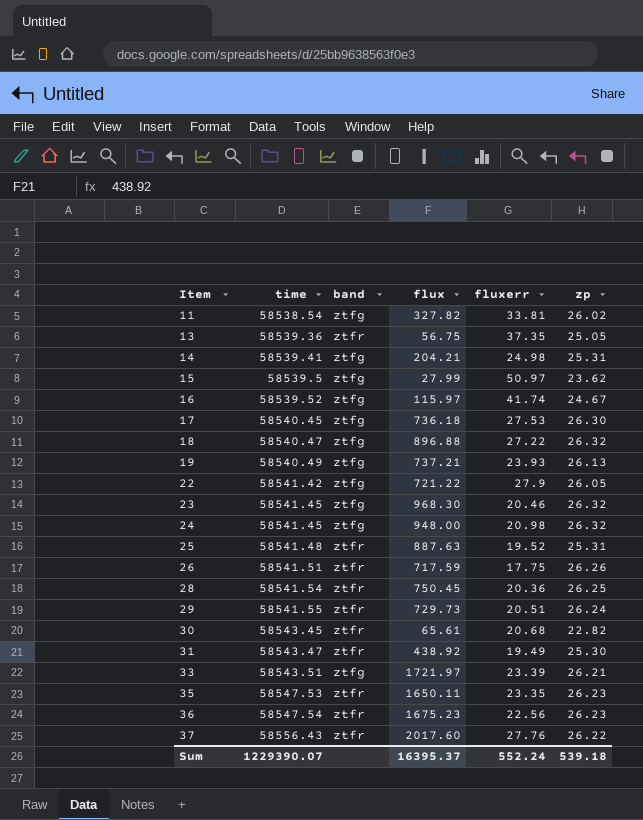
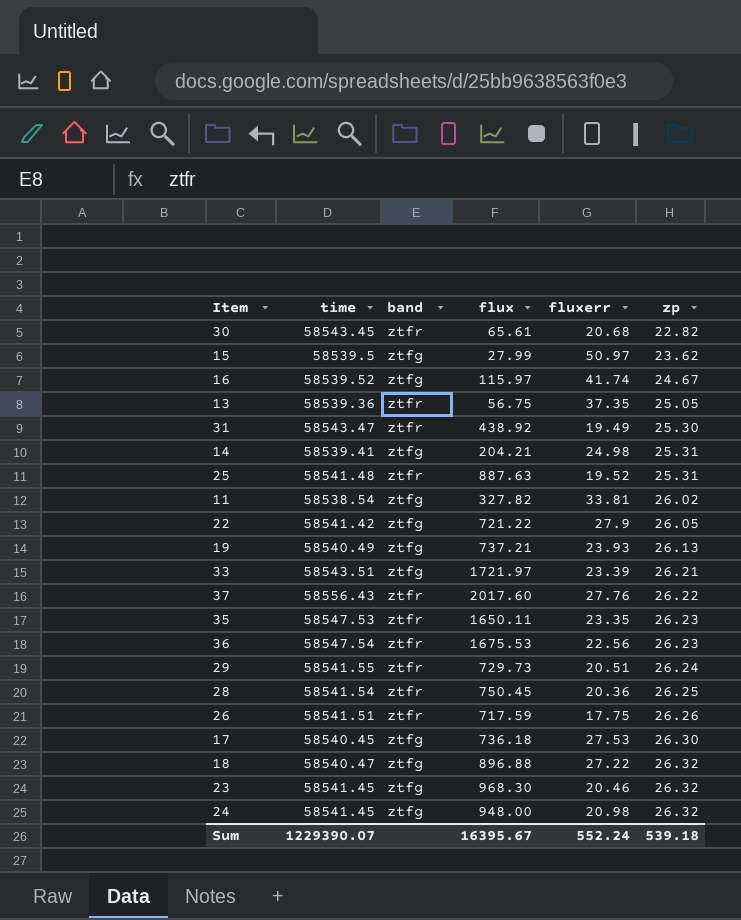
row order: Item ascending -> zp ascending
36 | flux: 1675.23 -> 1675.53
Sum | flux: 16395.37 -> 16395.67

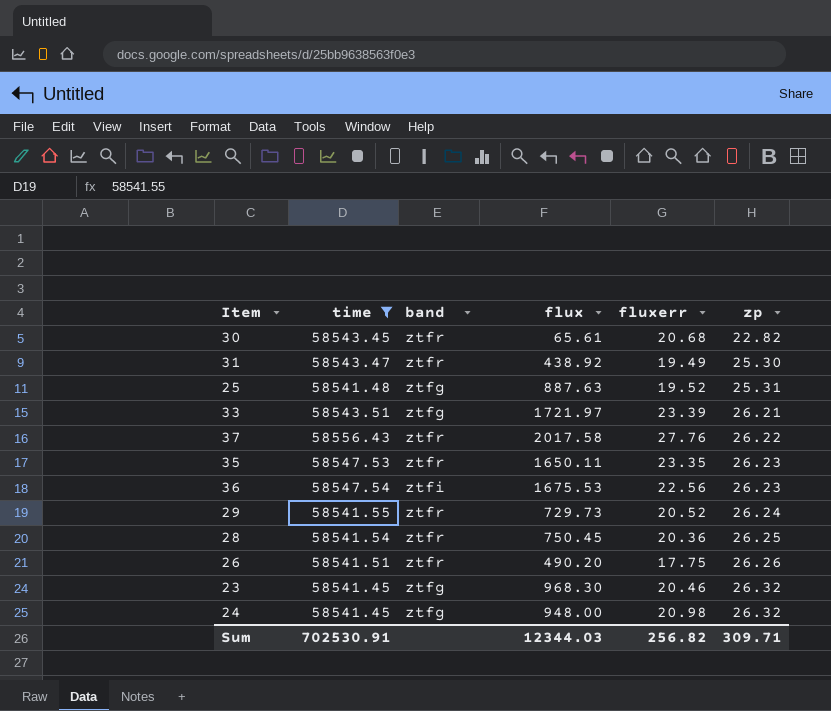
filter: none -> time >= 58541.45
25 | band: ztfr -> ztfg
37 | flux: 2017.60 -> 2017.58
36 | band: ztfr -> ztfi
29 | fluxerr: 20.51 -> 20.52
26 | flux: 717.59 -> 490.20
Sum | time: 1229390.07 -> 702530.91
Sum | flux: 16395.67 -> 12344.03
Sum | fluxerr: 552.24 -> 256.82
Sum | zp: 539.18 -> 309.71

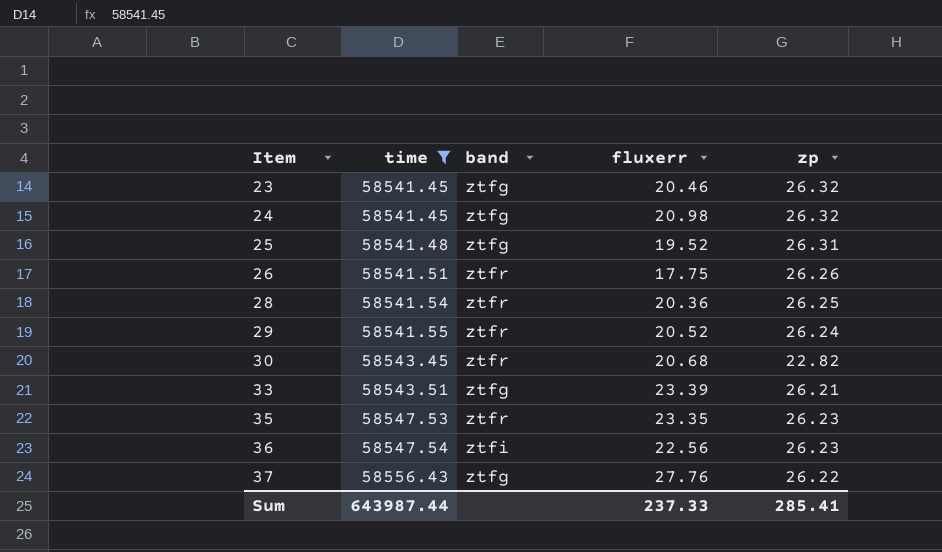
row order: zp ascending -> Item ascending
column flux | position: 4 -> none
row 31: 58543.47 | ztfr | 438.92 | 19.49 | 25.30 -> none
25 | zp: 25.31 -> 26.31
37 | band: ztfr -> ztfg
Sum | time: 702530.91 -> 643987.44
Sum | fluxerr: 256.82 -> 237.33
Sum | zp: 309.71 -> 285.41

